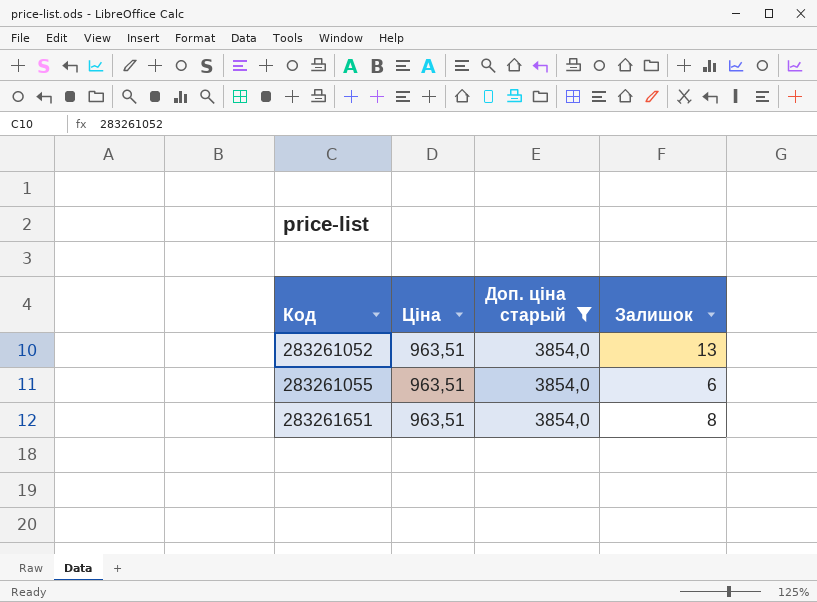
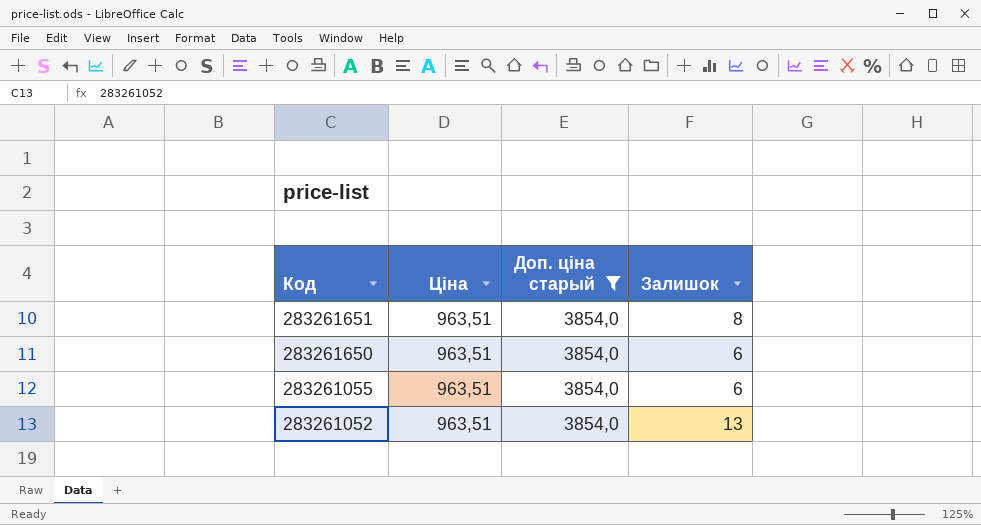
row order: Код ascending -> Код descending
row 283261650: none -> 963,51 | 3854,0 | 6

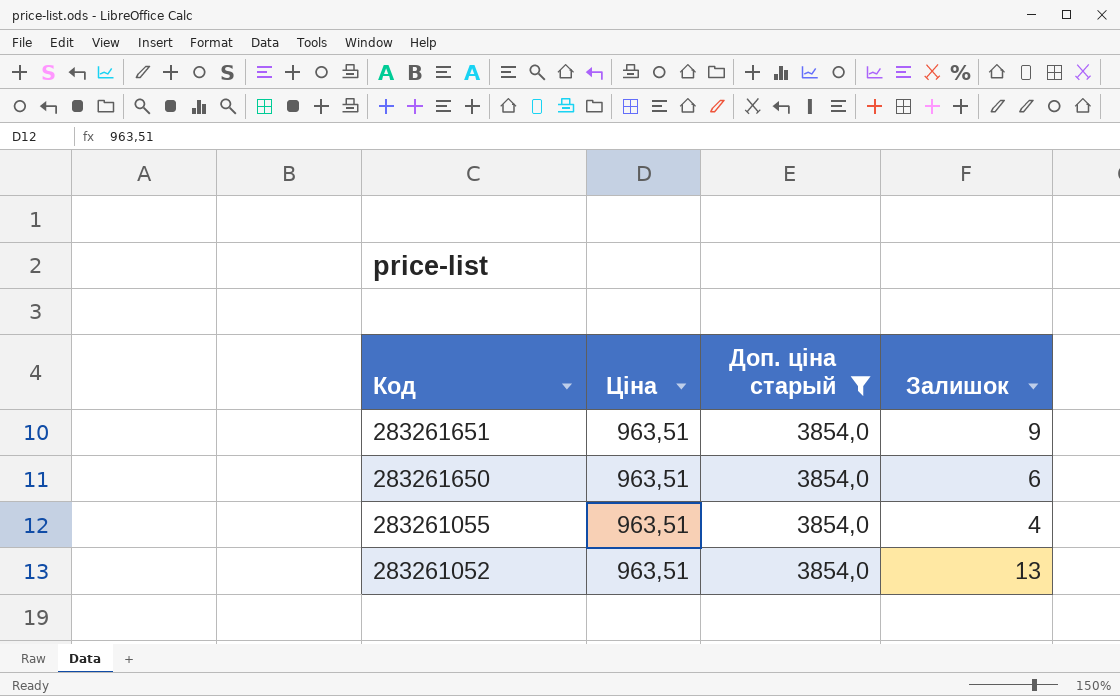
283261651 | Залишок: 8 -> 9
283261055 | Залишок: 6 -> 4

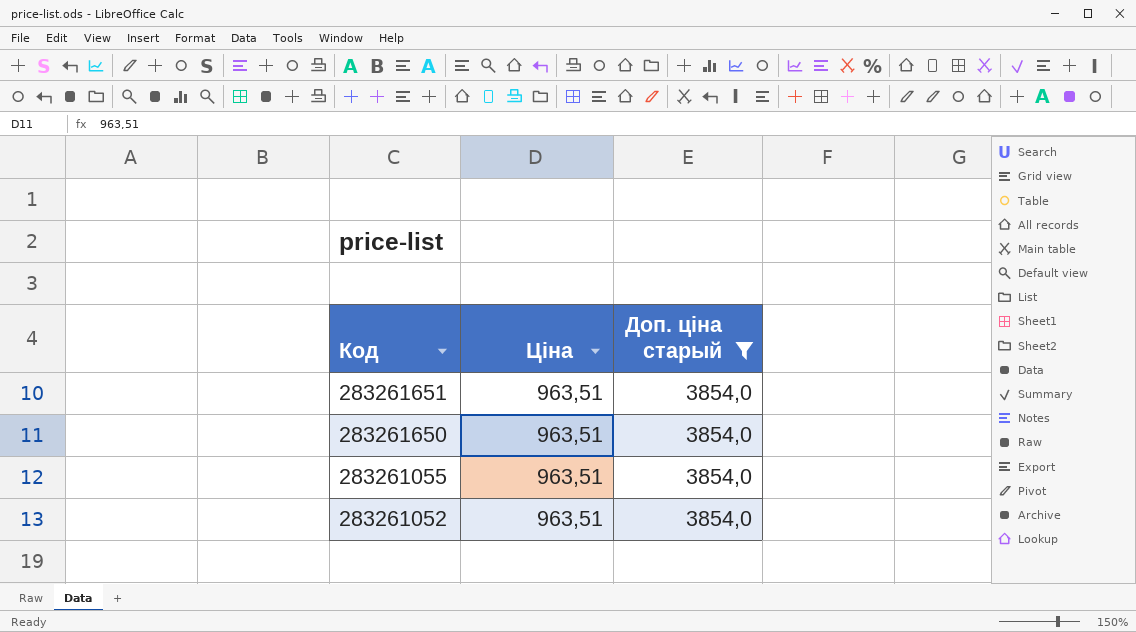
column Залишок | position: 4 -> none

